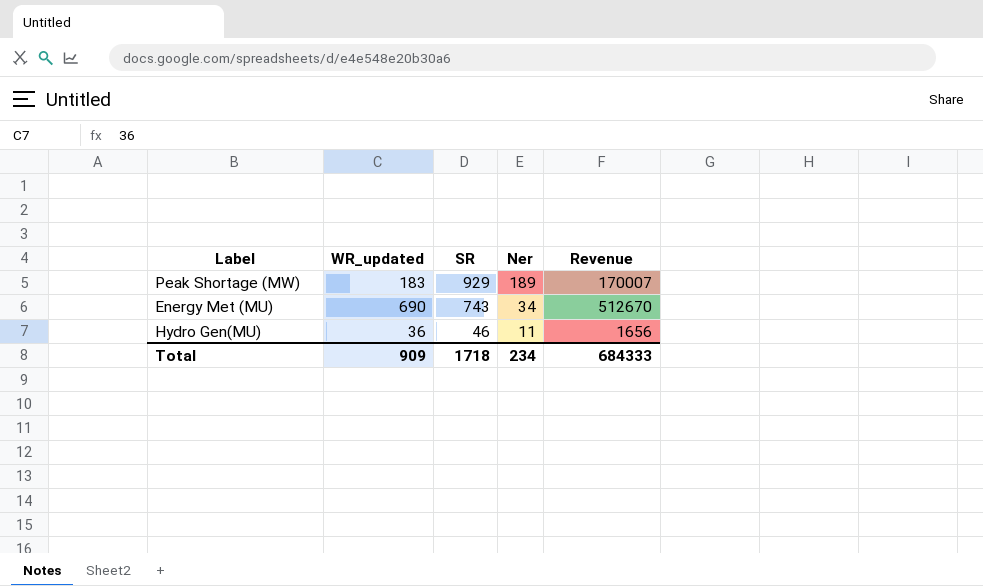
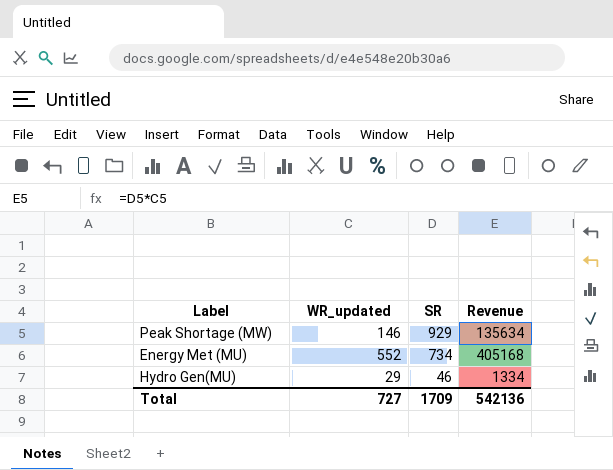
column Ner | position: 4 -> none
Peak Shortage (MW) | WR_updated: 183 -> 146
Peak Shortage (MW) | Revenue: 170007 -> 135634
Energy Met (MU) | WR_updated: 690 -> 552
Energy Met (MU) | SR: 743 -> 734
Energy Met (MU) | Revenue: 512670 -> 405168
Hydro Gen(MU) | WR_updated: 36 -> 29
Hydro Gen(MU) | Revenue: 1656 -> 1334
Total | WR_updated: 909 -> 727
Total | SR: 1718 -> 1709
Total | Revenue: 684333 -> 542136

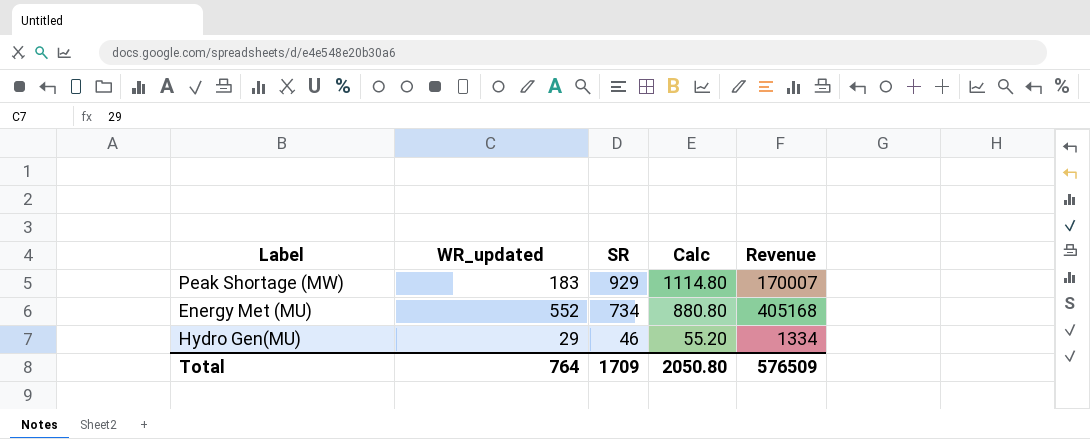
column Calc | formula: none -> [SR] * 1.2
Peak Shortage (MW) | WR_updated: 146 -> 183
Peak Shortage (MW) | Revenue: 135634 -> 170007
Total | WR_updated: 727 -> 764
Total | Revenue: 542136 -> 576509

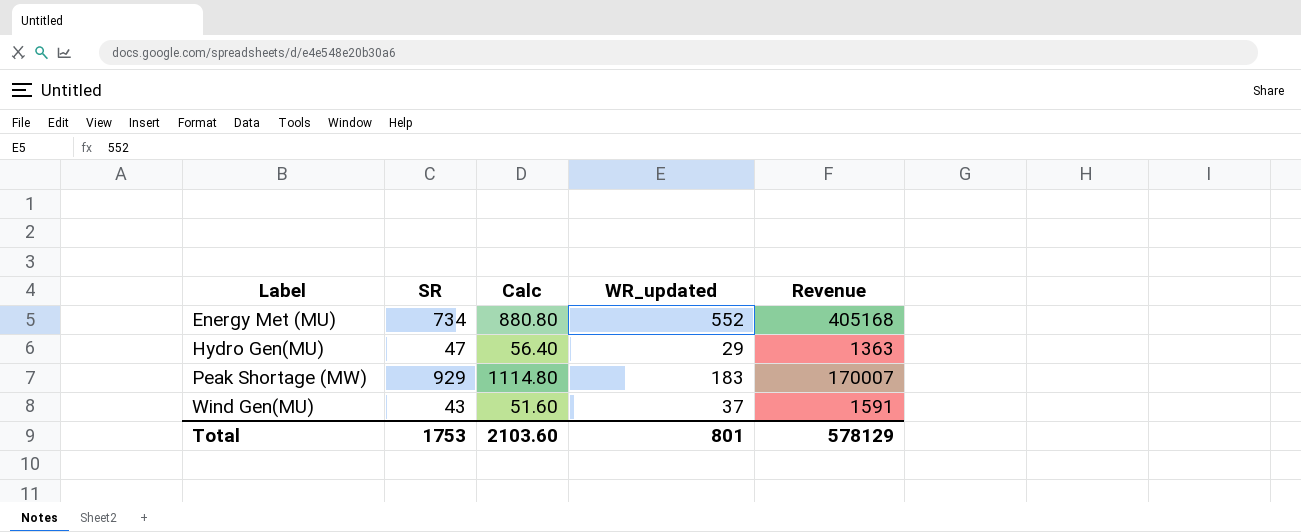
row order: SR descending -> Label ascending
column WR_updated | position: 2 -> 4
Hydro Gen(MU) | SR: 46 -> 47
Hydro Gen(MU) | Calc: 55.20 -> 56.40
Hydro Gen(MU) | Revenue: 1334 -> 1363
row Wind Gen(MU): none -> 43 | 51.60 | 37 | 1591
Total | SR: 1709 -> 1753
Total | Calc: 2050.80 -> 2103.60
Total | WR_updated: 764 -> 801
Total | Revenue: 576509 -> 578129

